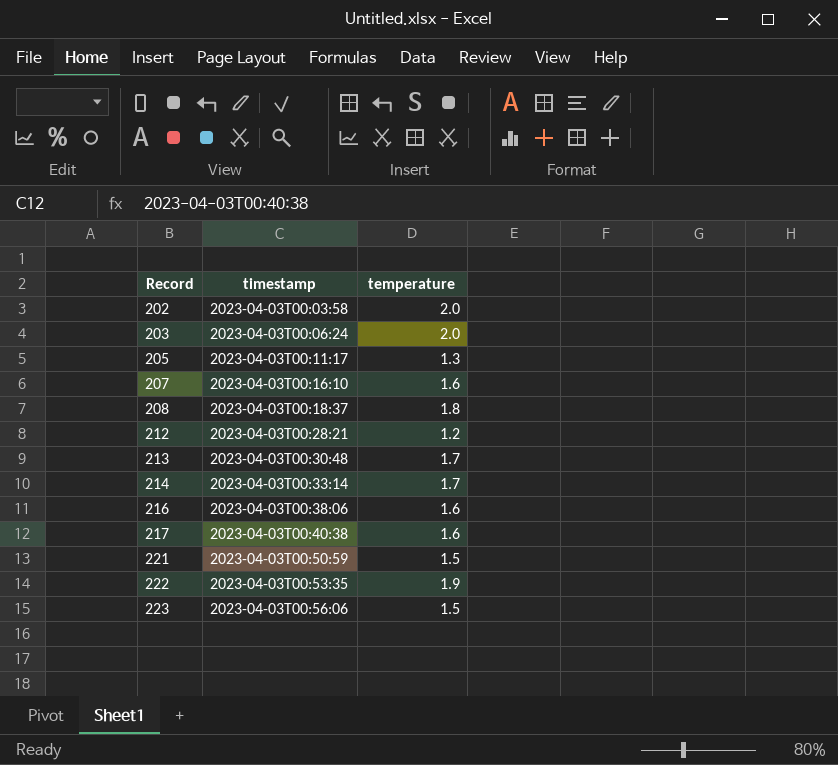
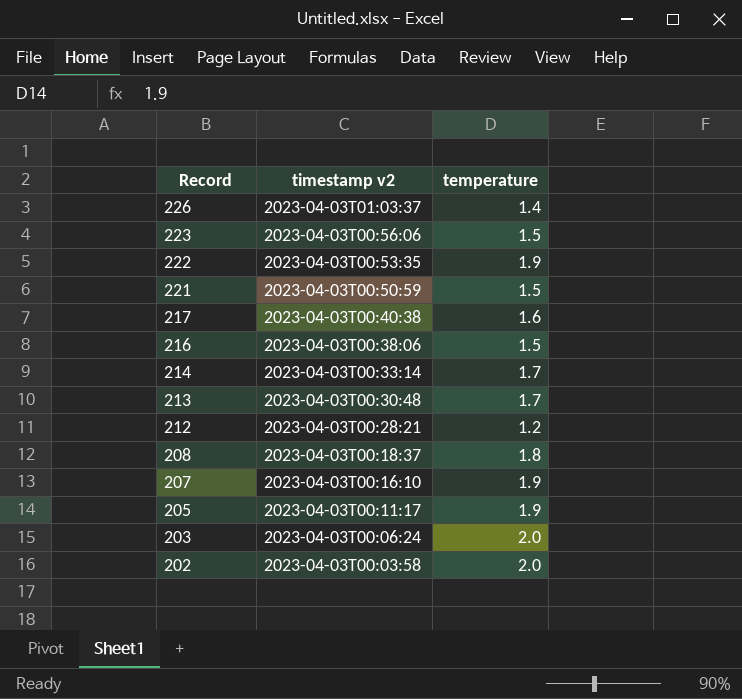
row order: Record ascending -> Record descending
column name: timestamp -> timestamp v2
row 226: none -> 2023-04-03T01:03:37 | 1.4
216 | temperature: 1.6 -> 1.5
207 | temperature: 1.6 -> 1.9
205 | temperature: 1.3 -> 1.9

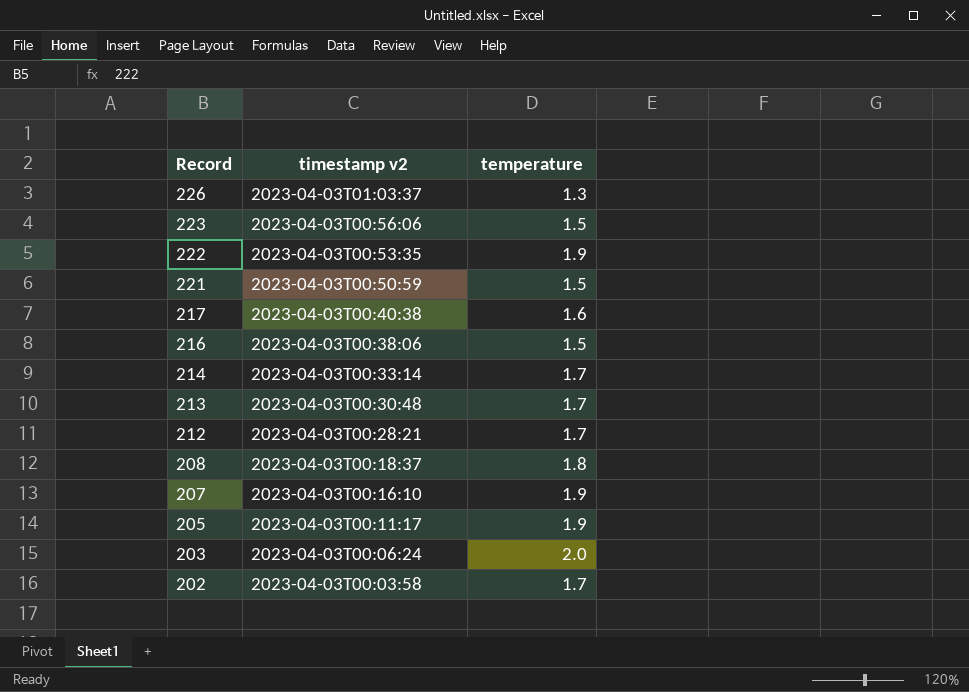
226 | temperature: 1.4 -> 1.3
212 | temperature: 1.2 -> 1.7
202 | temperature: 2.0 -> 1.7

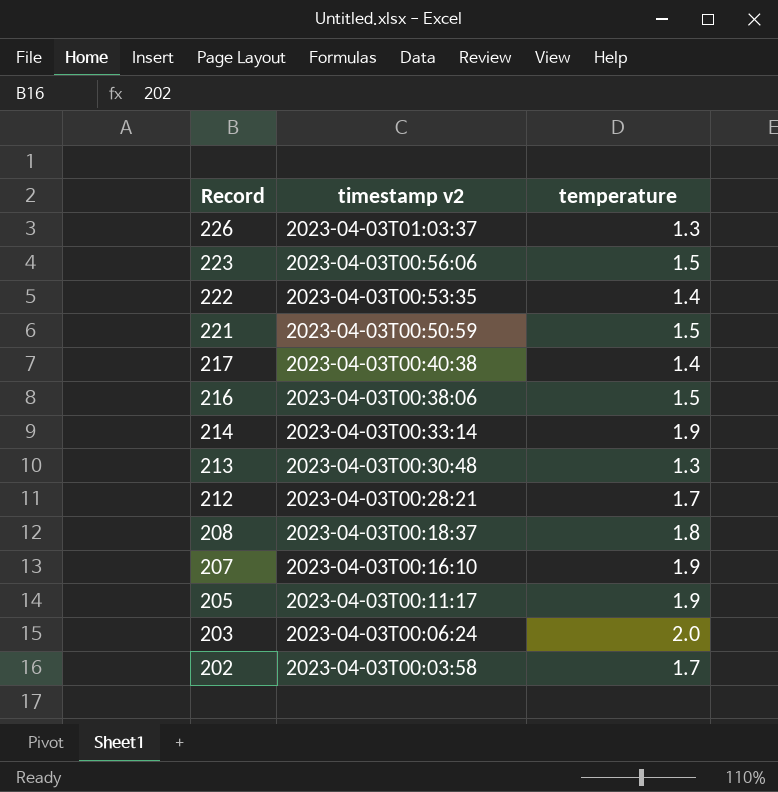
222 | temperature: 1.9 -> 1.4
217 | temperature: 1.6 -> 1.4
214 | temperature: 1.7 -> 1.9
213 | temperature: 1.7 -> 1.3

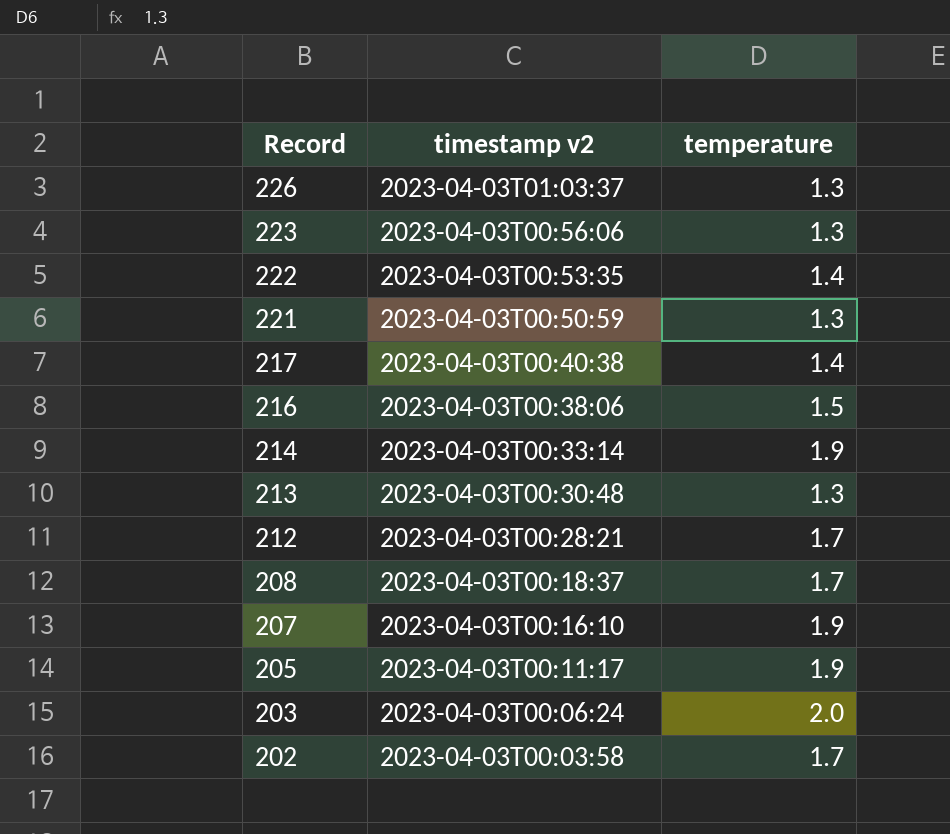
223 | temperature: 1.5 -> 1.3
221 | temperature: 1.5 -> 1.3
208 | temperature: 1.8 -> 1.7

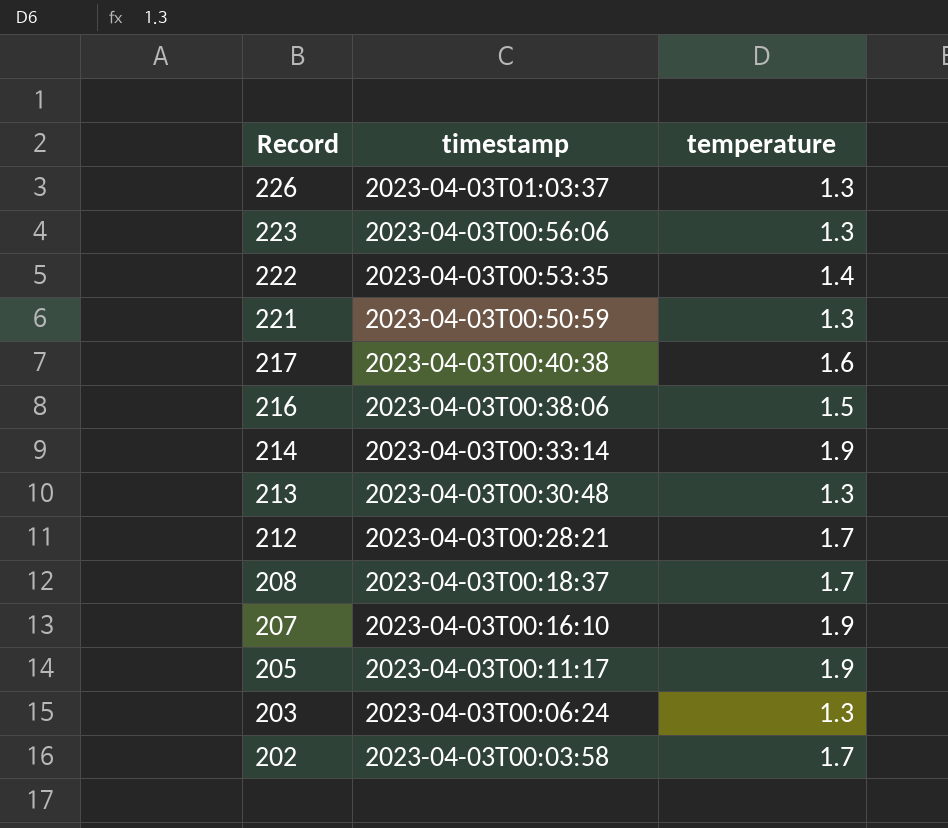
column name: timestamp v2 -> timestamp
217 | temperature: 1.4 -> 1.6
203 | temperature: 2.0 -> 1.3

